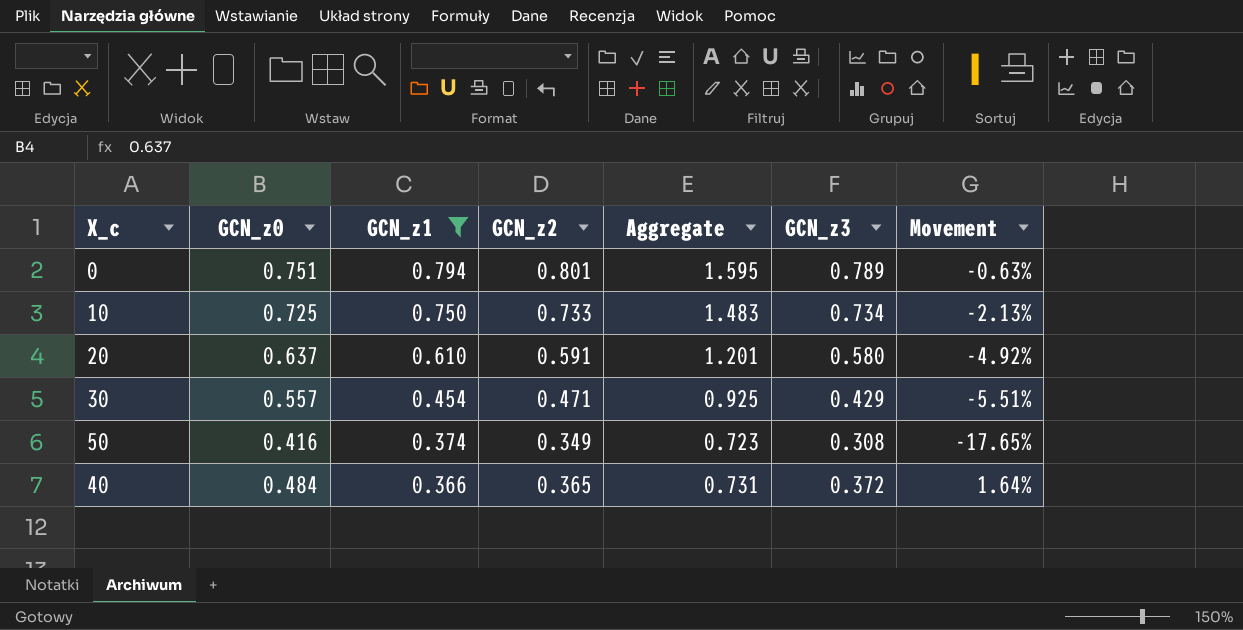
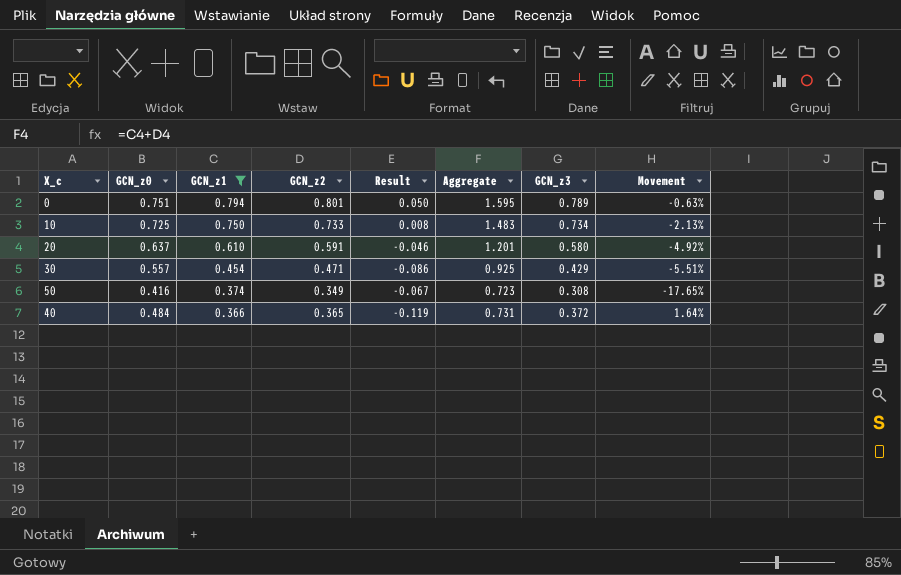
column Result | formula: none -> [GCN_z2] - [GCN_z0]

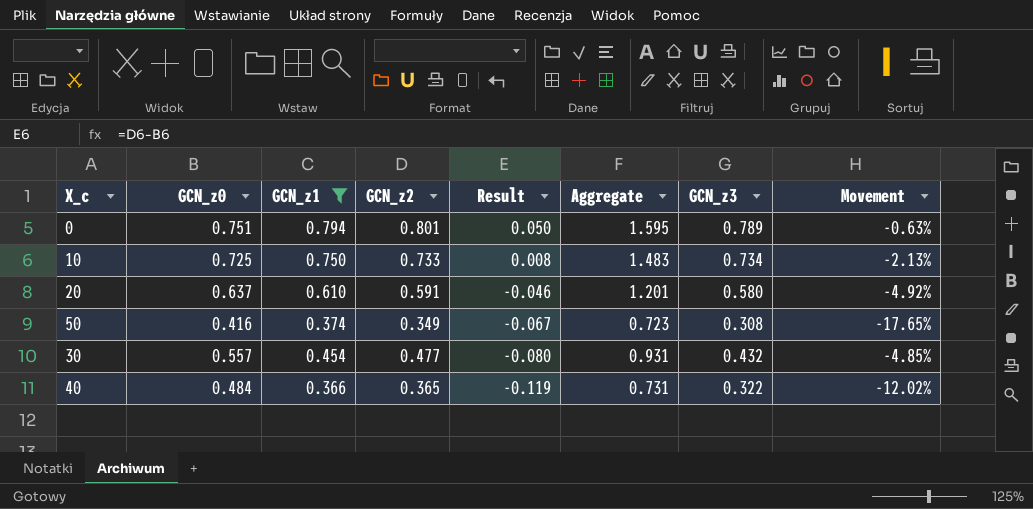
row order: GCN_z1 descending -> Result descending
30 | GCN_z2: 0.471 -> 0.477
30 | Result: -0.086 -> -0.080
30 | Aggregate: 0.925 -> 0.931
30 | GCN_z3: 0.429 -> 0.432
30 | Movement: -5.51% -> -4.85%
40 | GCN_z3: 0.372 -> 0.322
40 | Movement: 1.64% -> -12.02%

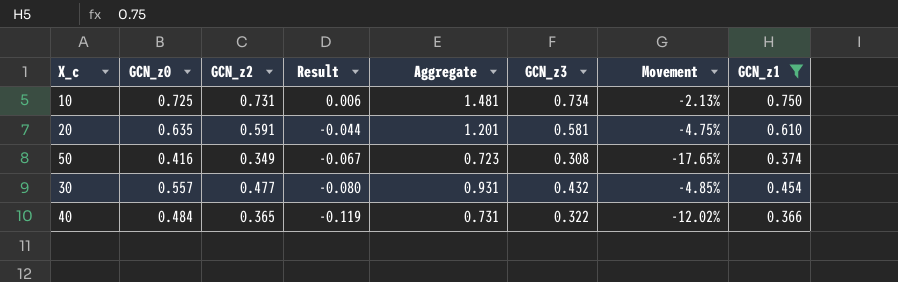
column GCN_z1 | position: 3 -> 8
row 0: 0.751 | 0.794 | 0.801 | 0.050 | 1.595 | 0.789 | -0.63% -> none
10 | GCN_z2: 0.733 -> 0.731
10 | Result: 0.008 -> 0.006
10 | Aggregate: 1.483 -> 1.481
20 | GCN_z0: 0.637 -> 0.635
20 | Result: -0.046 -> -0.044
20 | GCN_z3: 0.580 -> 0.581
20 | Movement: -4.92% -> -4.75%

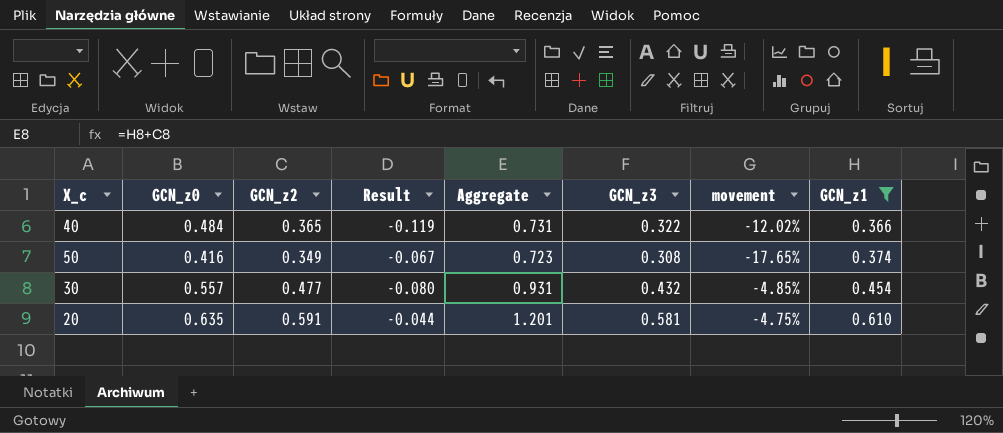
row order: Result descending -> GCN_z1 ascending
column name: Movement -> movement
row 10: 0.725 | 0.731 | 0.006 | 1.481 | 0.734 | -2.13% | 0.750 -> none

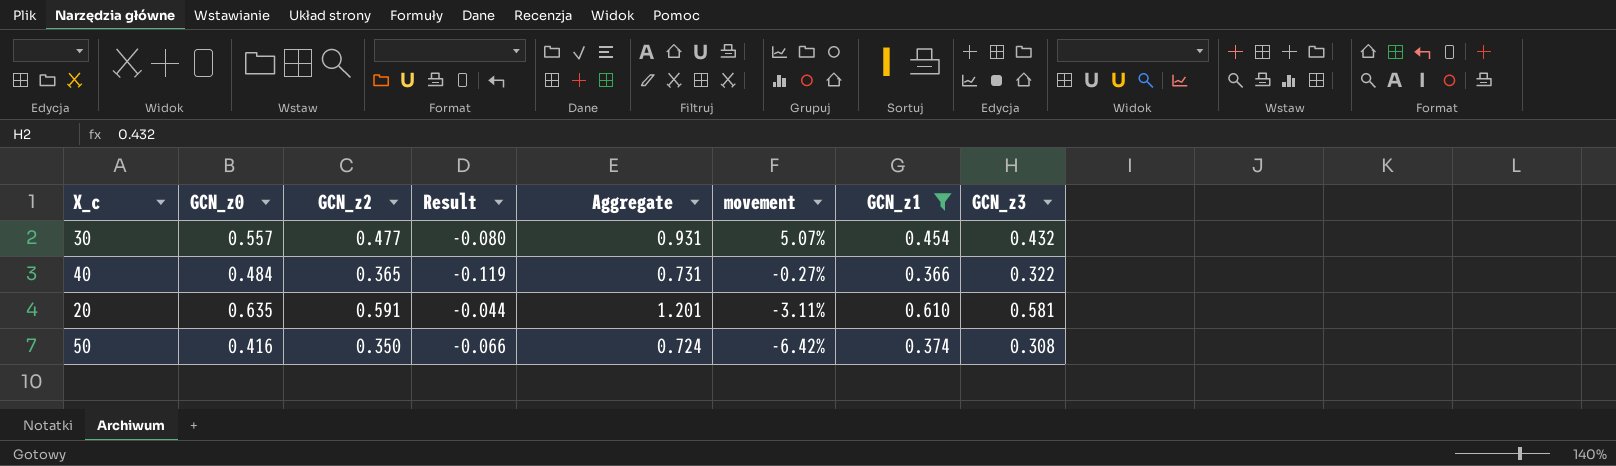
row order: GCN_z1 ascending -> movement descending
column movement | formula: ([GCN_z3] - [GCN_z1]) / [GCN_z1] -> ([GCN_z2] - [GCN_z1]) / [GCN_z1]
column GCN_z3 | position: 6 -> 8
50 | GCN_z2: 0.349 -> 0.350
50 | Result: -0.067 -> -0.066
50 | Aggregate: 0.723 -> 0.724

